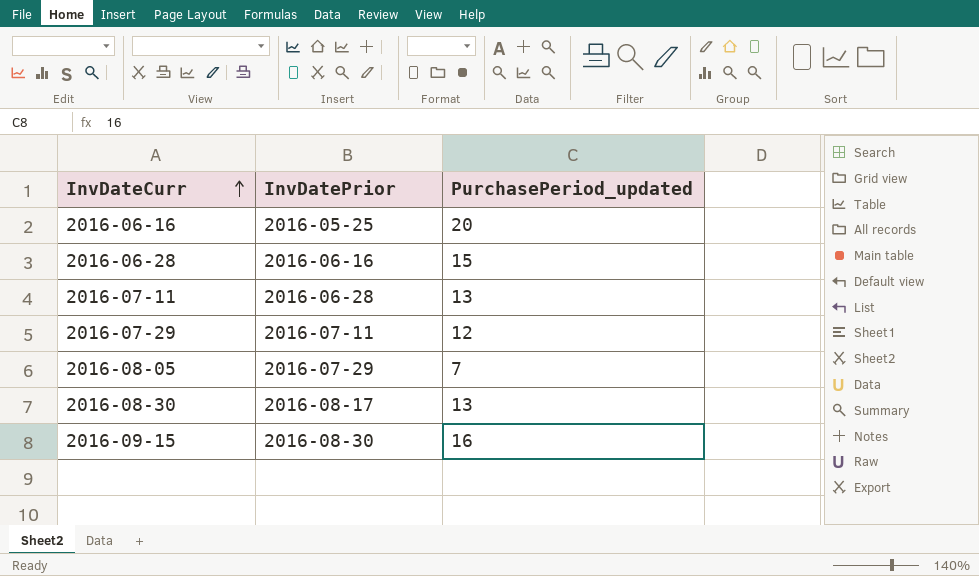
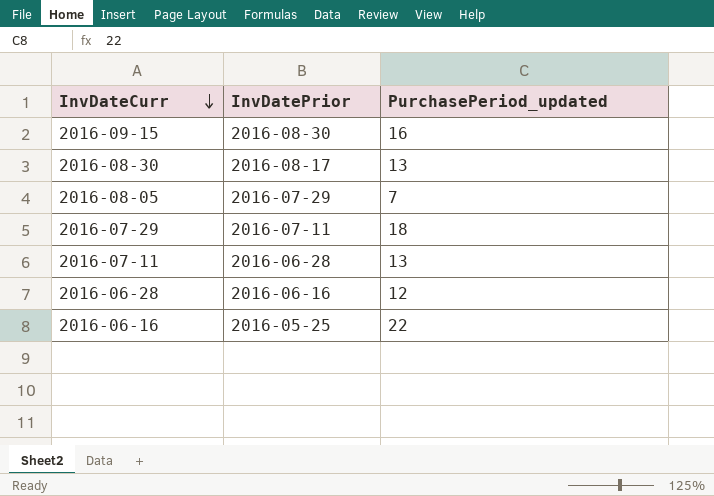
row order: InvDateCurr ascending -> InvDateCurr descending
2016-07-29 | PurchasePeriod_updated: 12 -> 18
2016-06-28 | PurchasePeriod_updated: 15 -> 12
2016-06-16 | PurchasePeriod_updated: 20 -> 22

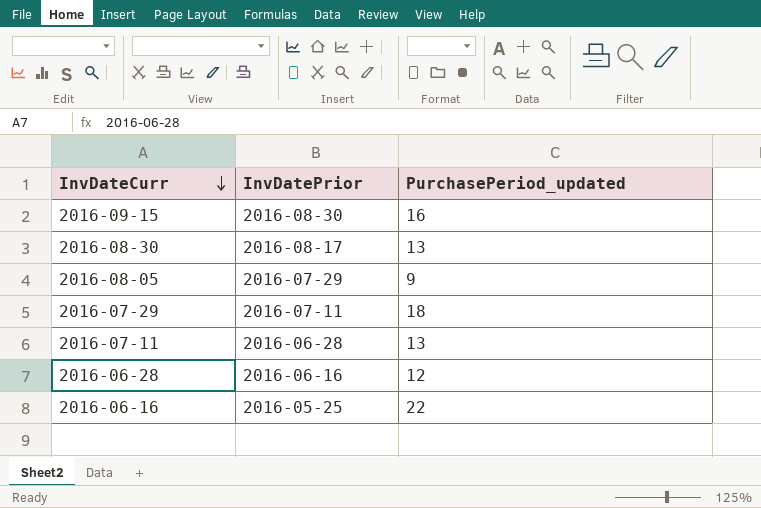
2016-08-05 | PurchasePeriod_updated: 7 -> 9

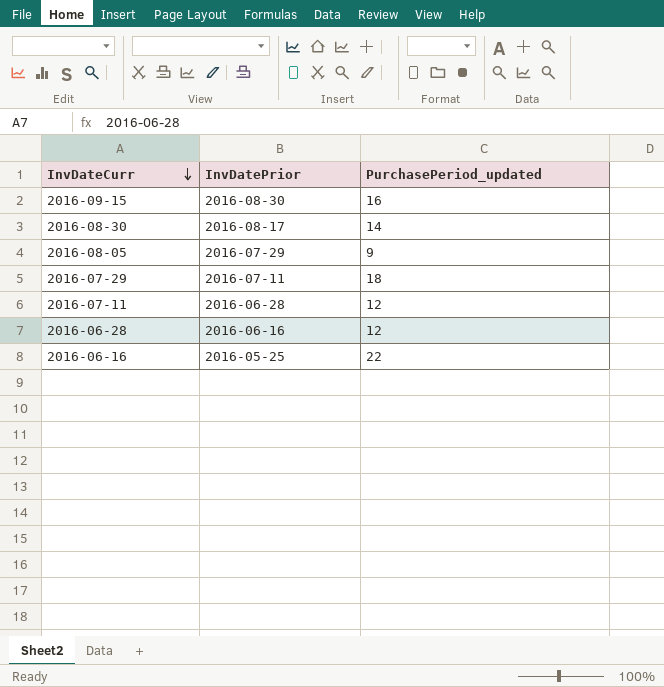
2016-08-30 | PurchasePeriod_updated: 13 -> 14
2016-07-11 | PurchasePeriod_updated: 13 -> 12

